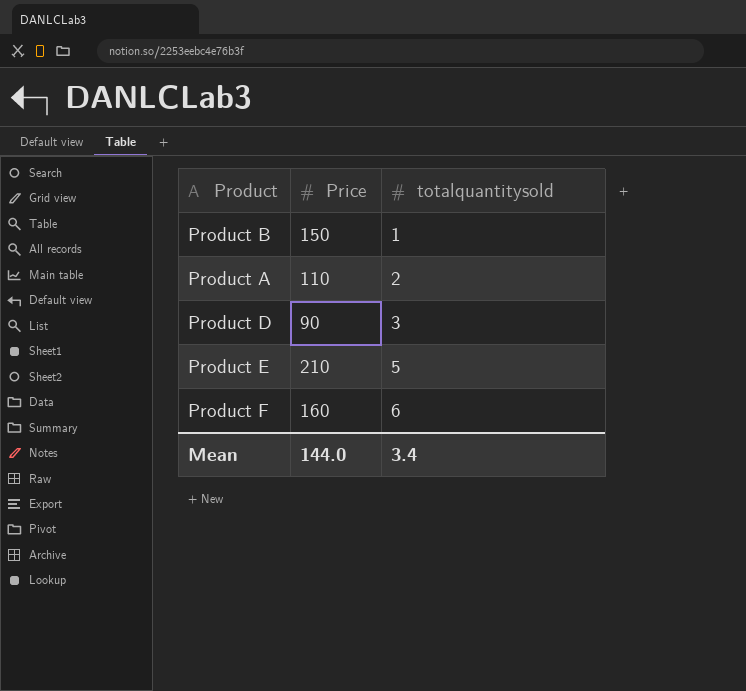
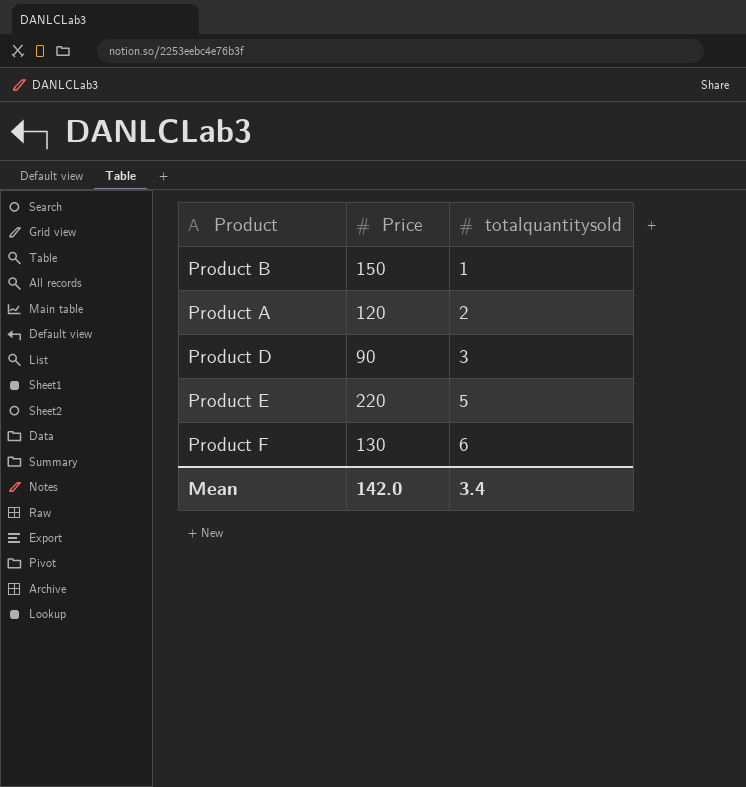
Product A | Price: 110 -> 120
Product E | Price: 210 -> 220
Product F | Price: 160 -> 130
Mean | Price: 144.0 -> 142.0

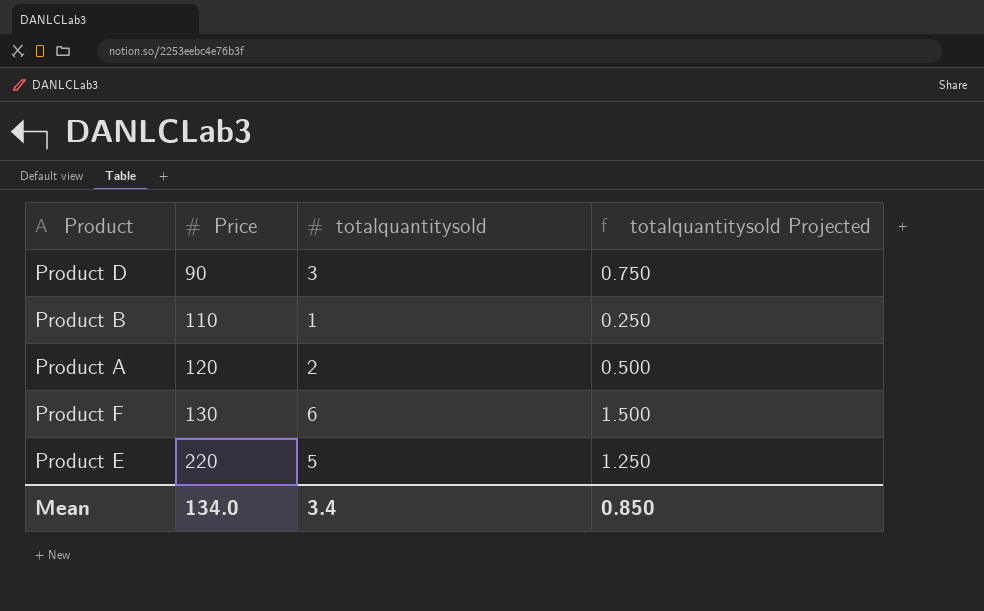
row order: totalquantitysold ascending -> Price ascending
column totalquantitysold Projected | formula: none -> [totalquantitysold] * 0.25
Product B | Price: 150 -> 110
Mean | Price: 142.0 -> 134.0

